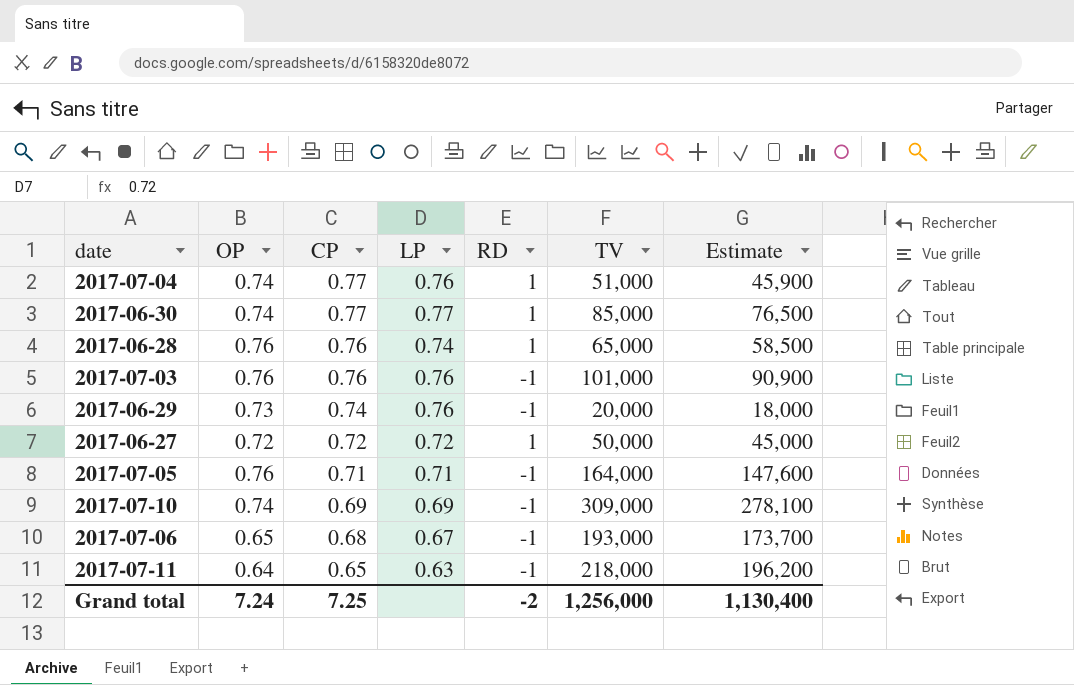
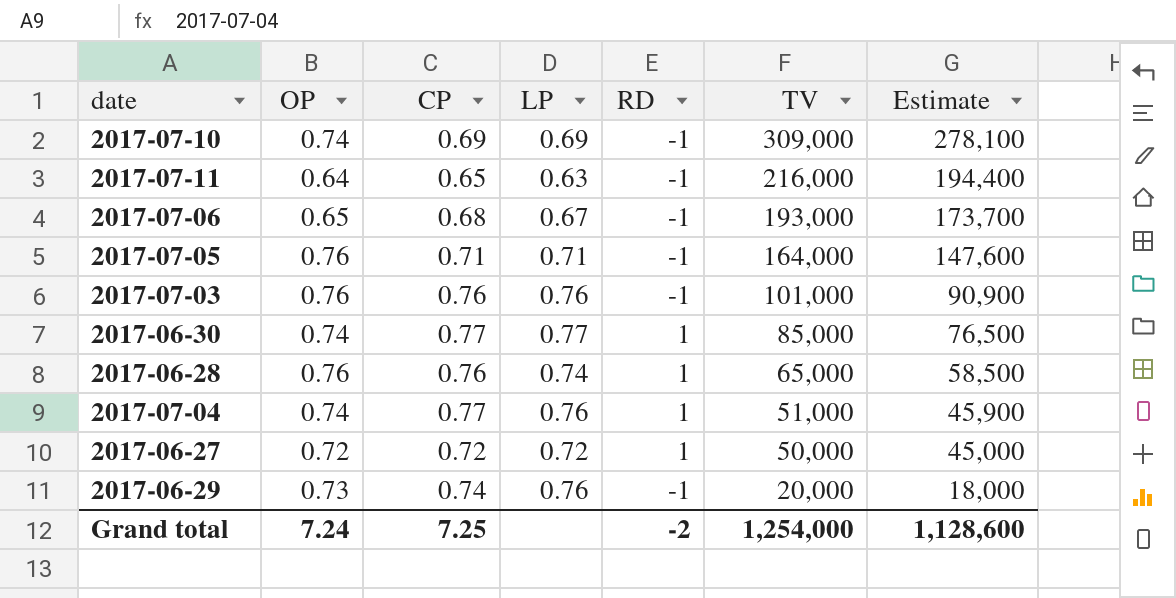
row order: CP descending -> TV descending
2017-07-11 | TV: 218,000 -> 216,000
2017-07-11 | Estimate: 196,200 -> 194,400
Grand total | TV: 1,256,000 -> 1,254,000
Grand total | Estimate: 1,130,400 -> 1,128,600

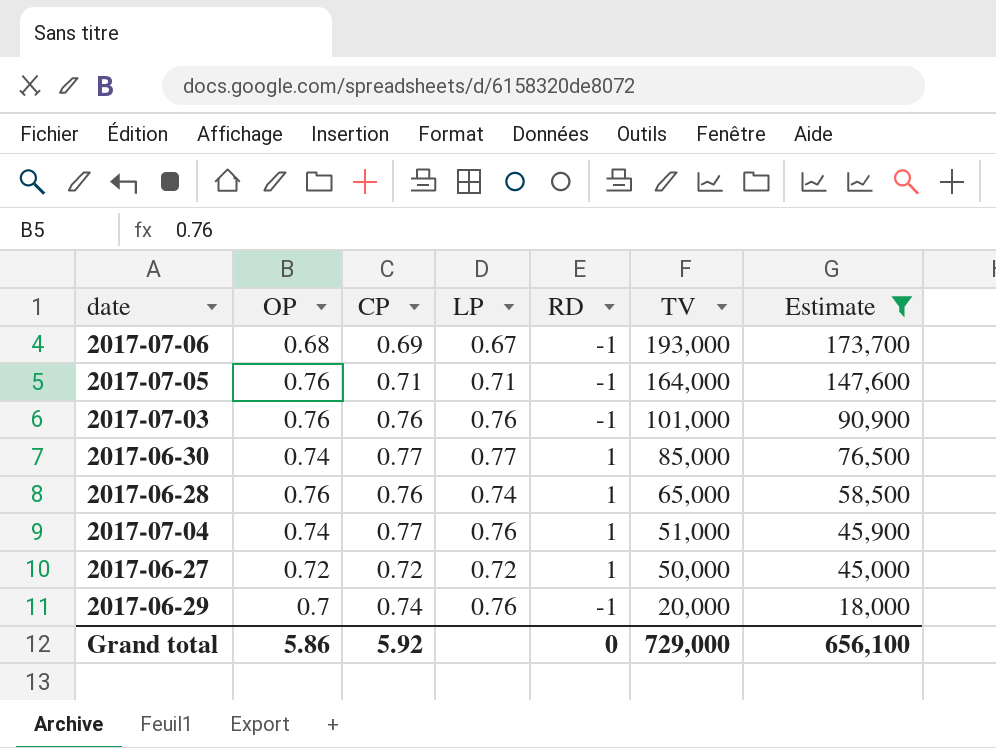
filter: none -> Estimate <= 173,700
2017-07-06 | OP: 0.65 -> 0.68
2017-07-06 | CP: 0.68 -> 0.69
2017-06-29 | OP: 0.73 -> 0.7
Grand total | OP: 7.24 -> 5.86
Grand total | CP: 7.25 -> 5.92
Grand total | RD: -2 -> 0
Grand total | TV: 1,254,000 -> 729,000
Grand total | Estimate: 1,128,600 -> 656,100

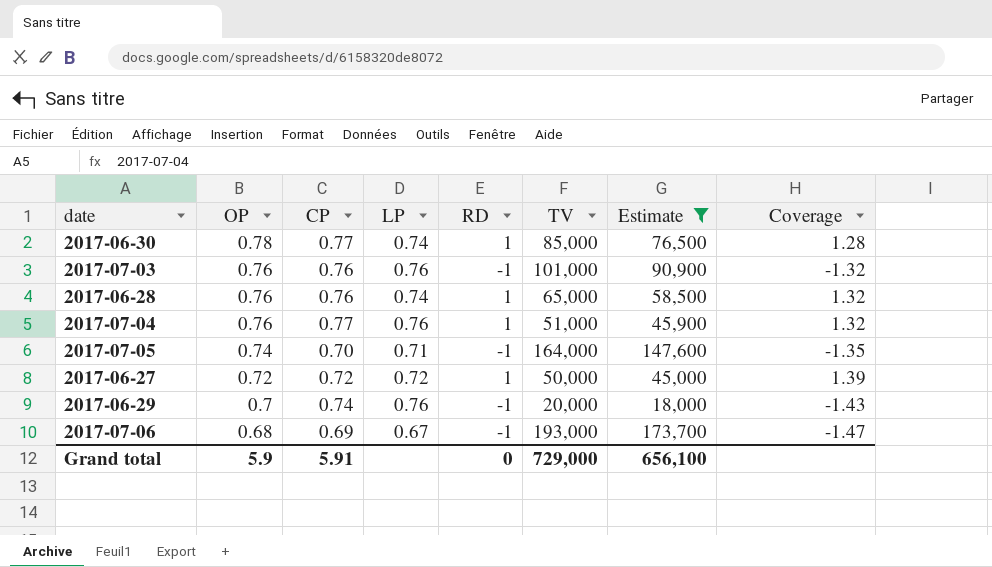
row order: TV descending -> OP descending
column Coverage | formula: none -> [RD] / [OP]
2017-06-30 | OP: 0.74 -> 0.78
2017-06-30 | LP: 0.77 -> 0.74
2017-07-04 | OP: 0.74 -> 0.76
2017-07-05 | OP: 0.76 -> 0.74
2017-07-05 | CP: 0.71 -> 0.70
Grand total | OP: 5.86 -> 5.9
Grand total | CP: 5.92 -> 5.91

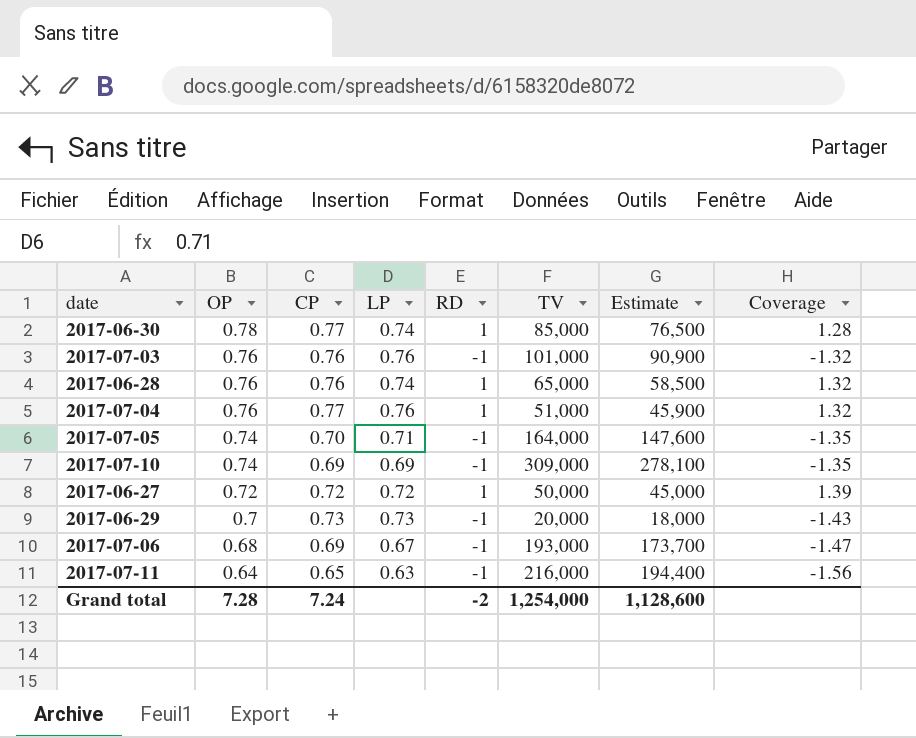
filter: Estimate <= 173,700 -> none
2017-06-29 | CP: 0.74 -> 0.73
2017-06-29 | LP: 0.76 -> 0.73
Grand total | OP: 5.9 -> 7.28
Grand total | CP: 5.91 -> 7.24
Grand total | RD: 0 -> -2
Grand total | TV: 729,000 -> 1,254,000
Grand total | Estimate: 656,100 -> 1,128,600

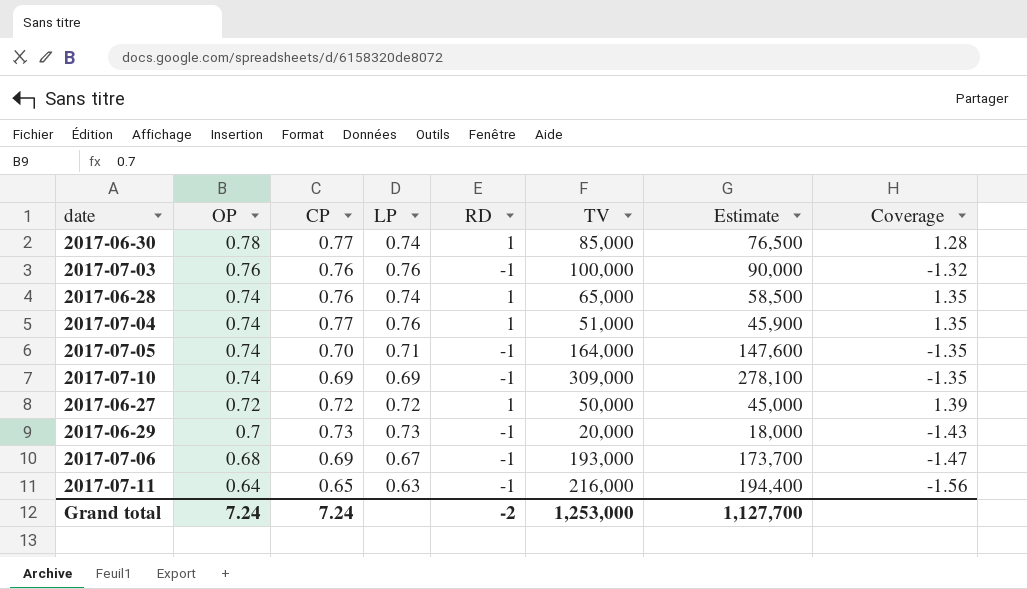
2017-07-03 | TV: 101,000 -> 100,000
2017-07-03 | Estimate: 90,900 -> 90,000
2017-06-28 | OP: 0.76 -> 0.74
2017-06-28 | Coverage: 1.32 -> 1.35
2017-07-04 | OP: 0.76 -> 0.74
2017-07-04 | Coverage: 1.32 -> 1.35
Grand total | OP: 7.28 -> 7.24
Grand total | TV: 1,254,000 -> 1,253,000
Grand total | Estimate: 1,128,600 -> 1,127,700

